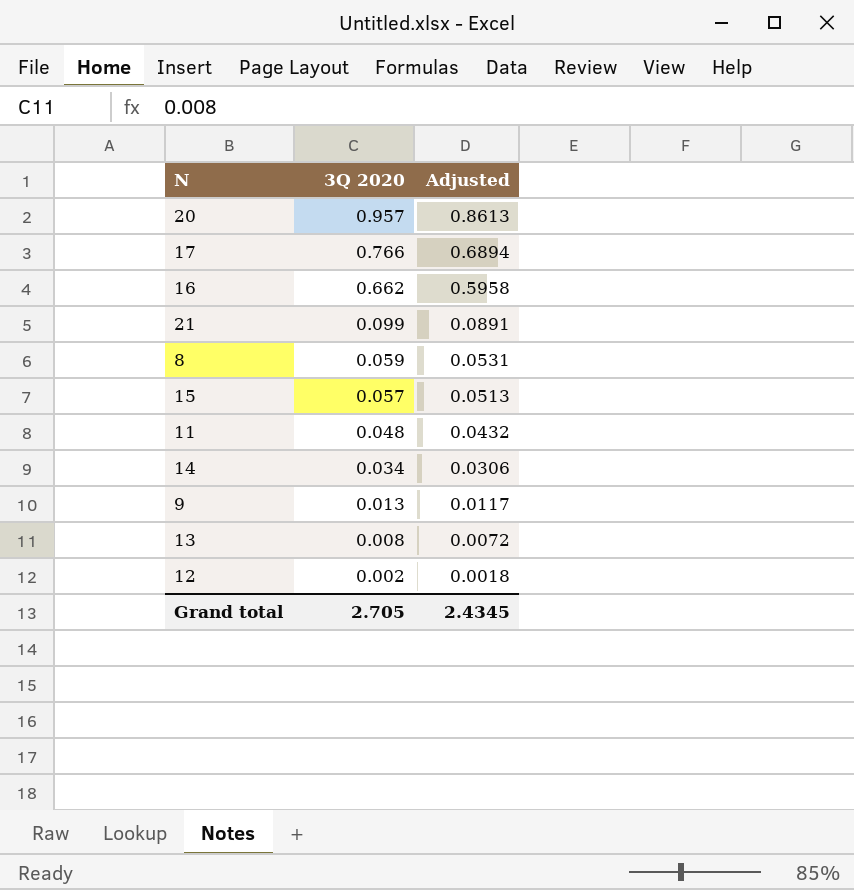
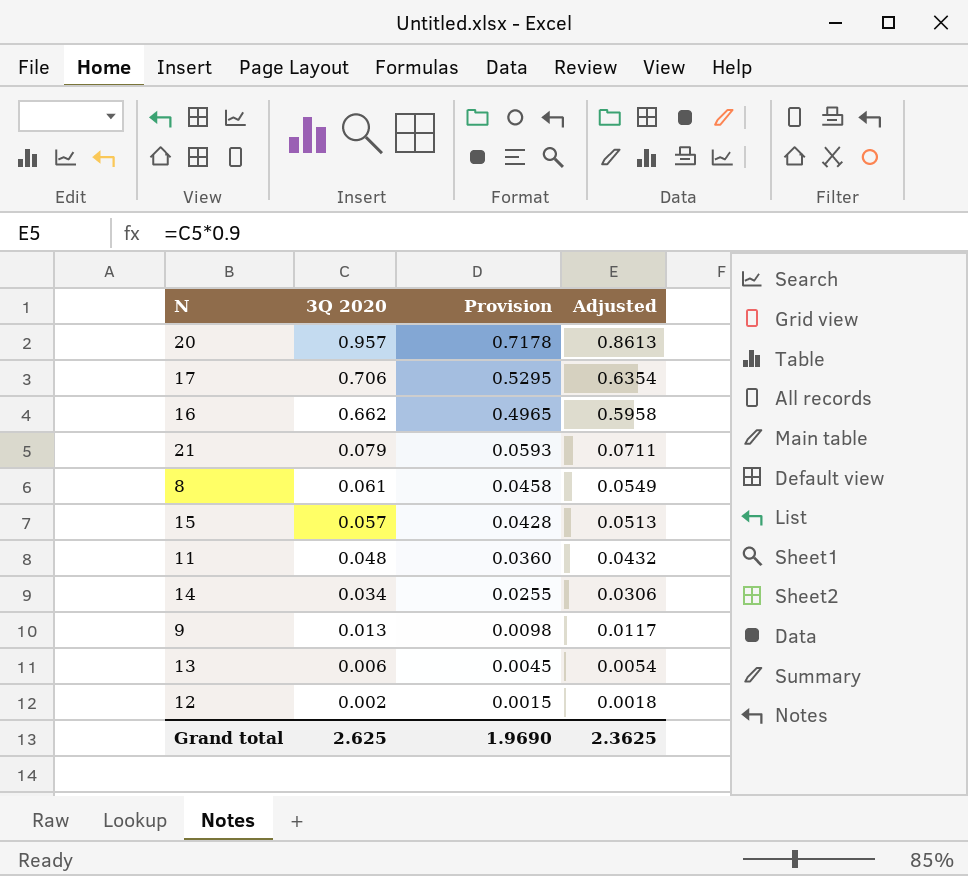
column Provision | formula: none -> [3Q 2020] * 0.75
17 | 3Q 2020: 0.766 -> 0.706
17 | Adjusted: 0.6894 -> 0.6354
21 | 3Q 2020: 0.099 -> 0.079
21 | Adjusted: 0.0891 -> 0.0711
8 | 3Q 2020: 0.059 -> 0.061
8 | Adjusted: 0.0531 -> 0.0549
13 | 3Q 2020: 0.008 -> 0.006
13 | Adjusted: 0.0072 -> 0.0054
Grand total | 3Q 2020: 2.705 -> 2.625
Grand total | Adjusted: 2.4345 -> 2.3625

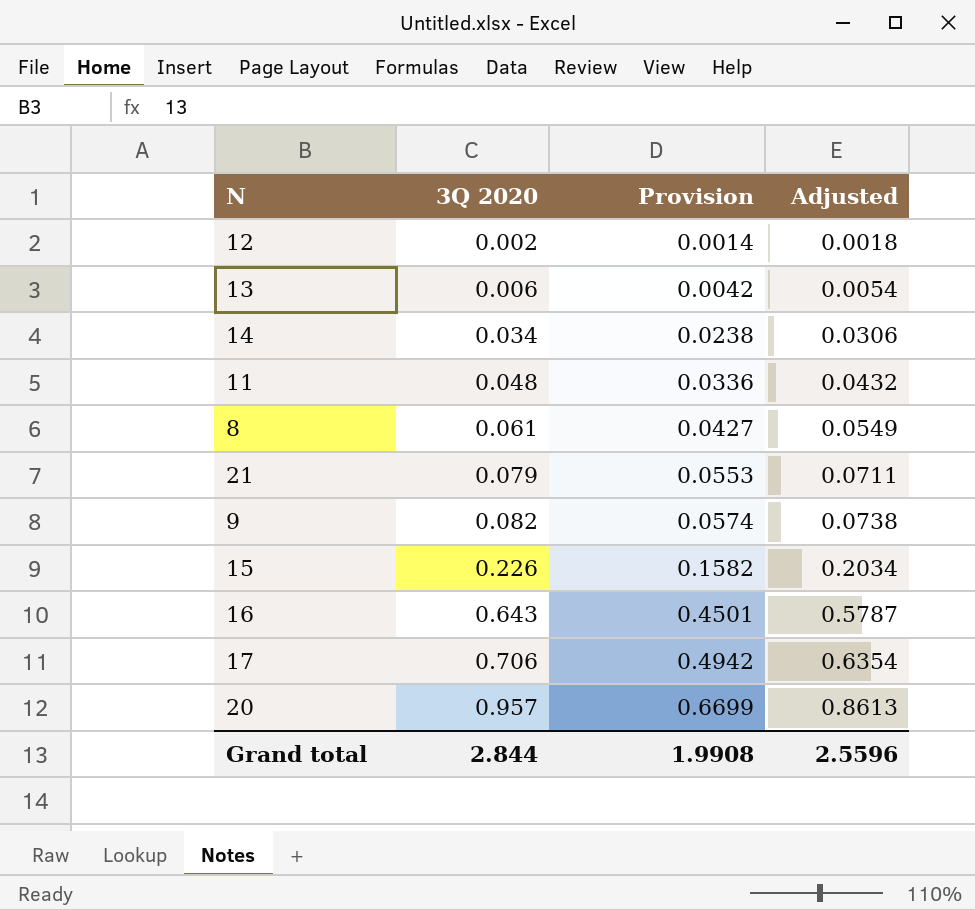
row order: 3Q 2020 descending -> 3Q 2020 ascending
column Provision | formula: [3Q 2020] * 0.75 -> [3Q 2020] * 0.7
9 | 3Q 2020: 0.013 -> 0.082
9 | Adjusted: 0.0117 -> 0.0738
15 | 3Q 2020: 0.057 -> 0.226
15 | Adjusted: 0.0513 -> 0.2034
16 | 3Q 2020: 0.662 -> 0.643
16 | Adjusted: 0.5958 -> 0.5787
Grand total | 3Q 2020: 2.625 -> 2.844
Grand total | Provision: 1.9690 -> 1.9908
Grand total | Adjusted: 2.3625 -> 2.5596

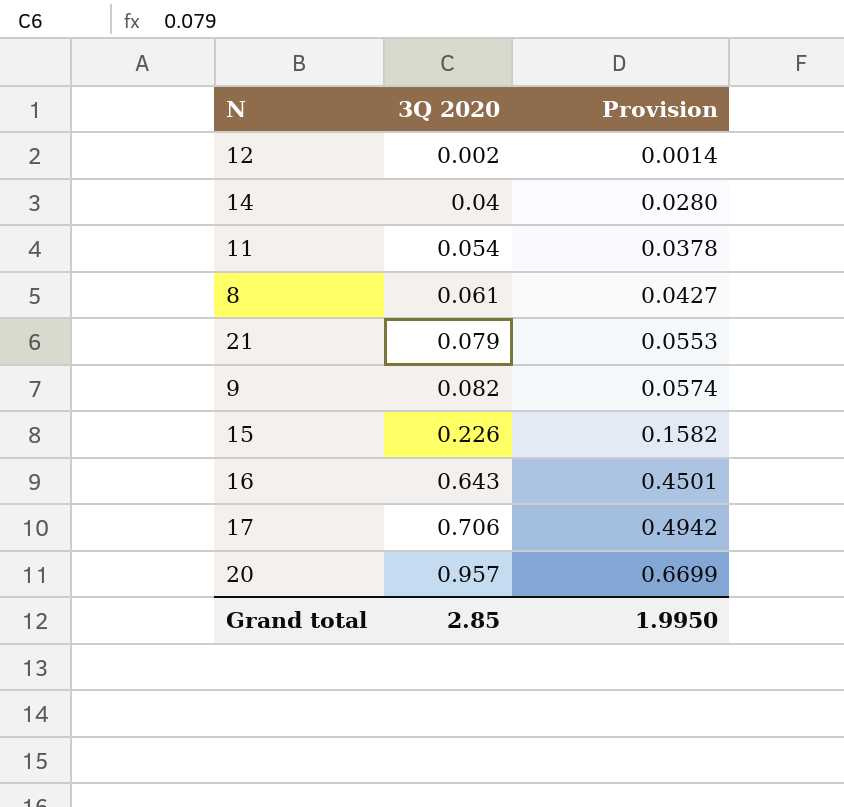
column Adjusted | formula: [3Q 2020] * 0.9 -> none
row 13: 0.006 | 0.0042 | 0.0054 -> none
14 | 3Q 2020: 0.034 -> 0.04
14 | Provision: 0.0238 -> 0.0280
11 | 3Q 2020: 0.048 -> 0.054
11 | Provision: 0.0336 -> 0.0378
Grand total | 3Q 2020: 2.844 -> 2.85
Grand total | Provision: 1.9908 -> 1.9950

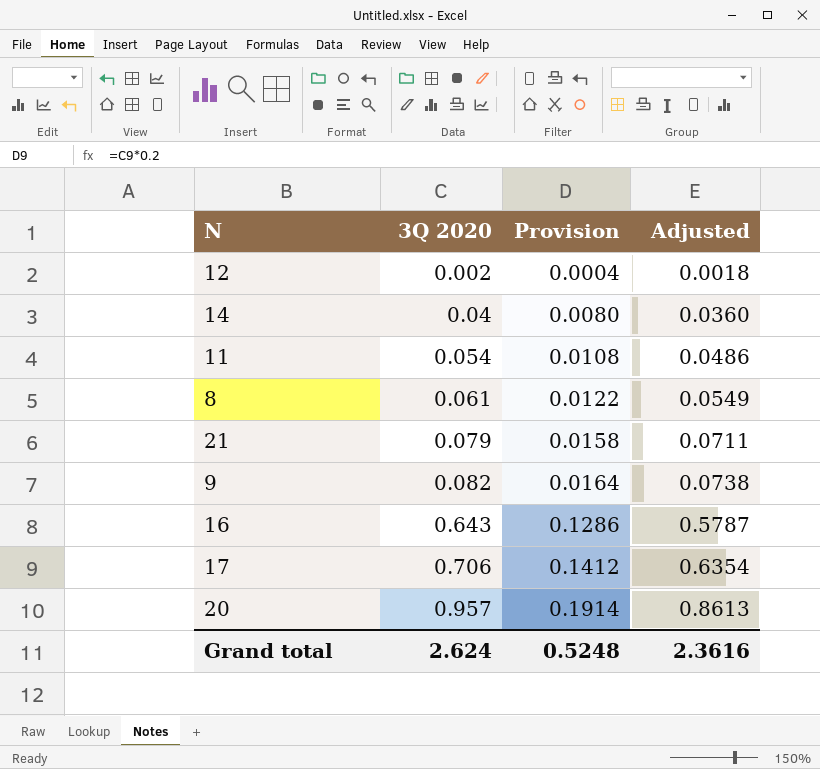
column Provision | formula: [3Q 2020] * 0.7 -> [3Q 2020] * 0.2
column Adjusted | formula: none -> [3Q 2020] * 0.9
row 15: 0.226 | 0.1582 -> none
Grand total | 3Q 2020: 2.85 -> 2.624
Grand total | Provision: 1.9950 -> 0.5248

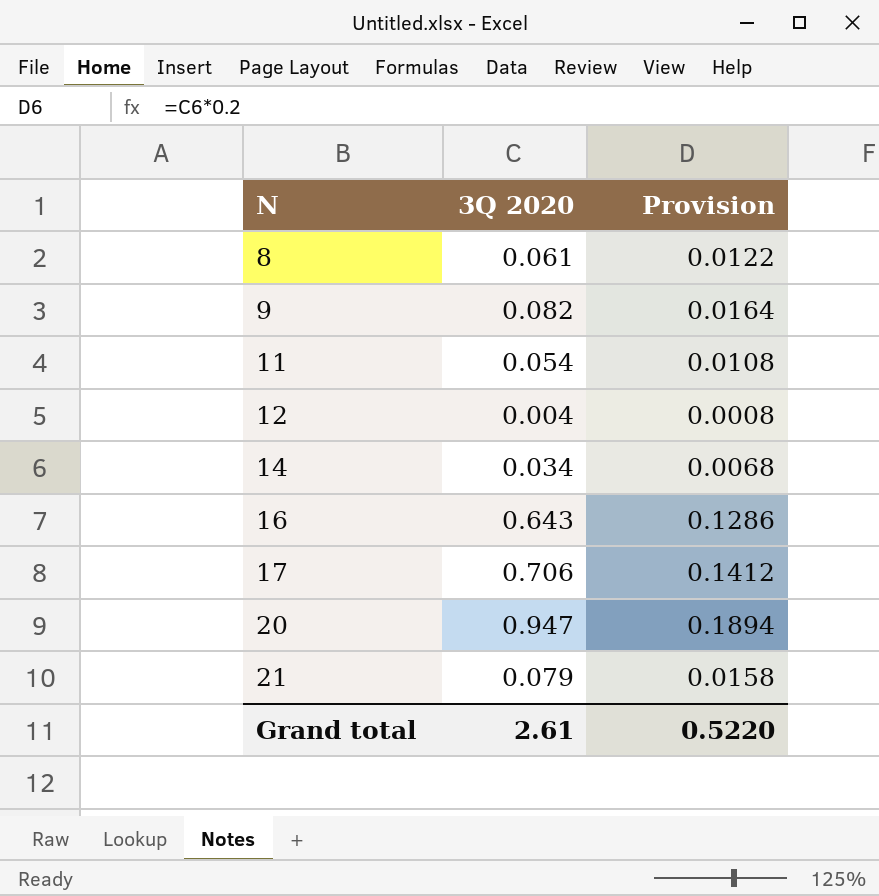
row order: 3Q 2020 ascending -> N ascending
column Adjusted | formula: [3Q 2020] * 0.9 -> none
12 | 3Q 2020: 0.002 -> 0.004
12 | Provision: 0.0004 -> 0.0008
14 | 3Q 2020: 0.04 -> 0.034
14 | Provision: 0.0080 -> 0.0068
20 | 3Q 2020: 0.957 -> 0.947
20 | Provision: 0.1914 -> 0.1894
Grand total | 3Q 2020: 2.624 -> 2.61
Grand total | Provision: 0.5248 -> 0.5220

